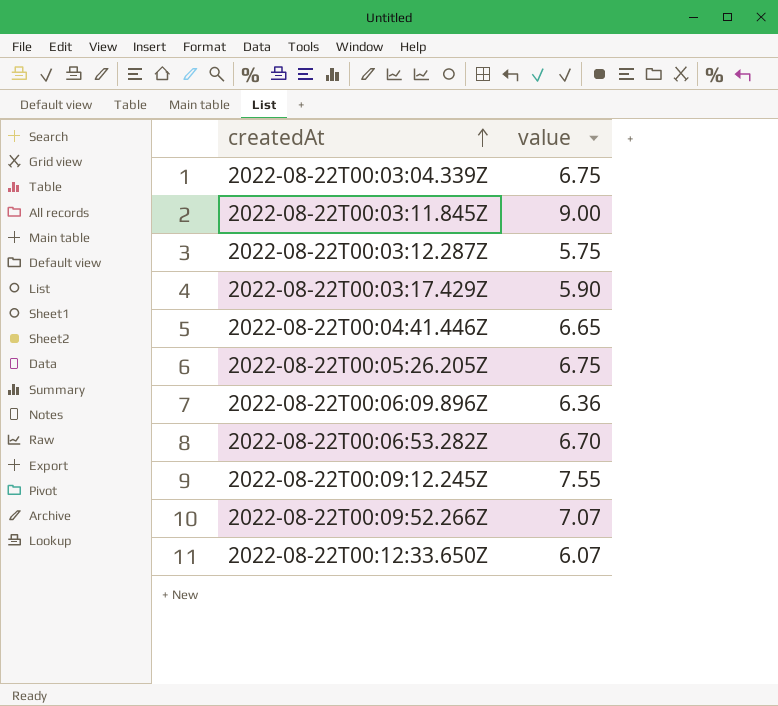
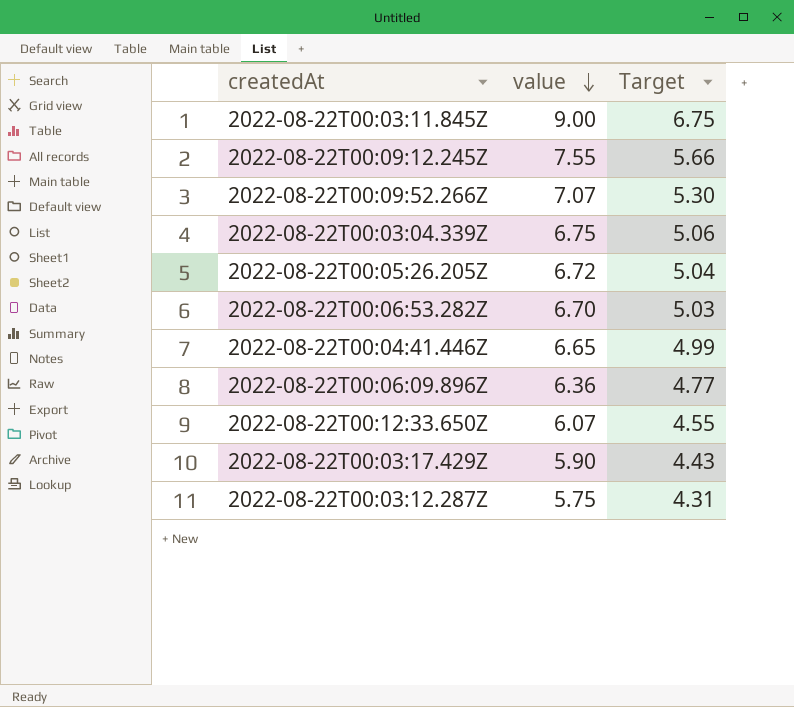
row order: createdAt ascending -> value descending
column Target | formula: none -> [value] * 0.75
2022-08-22T00:05:26.205Z | value: 6.75 -> 6.72

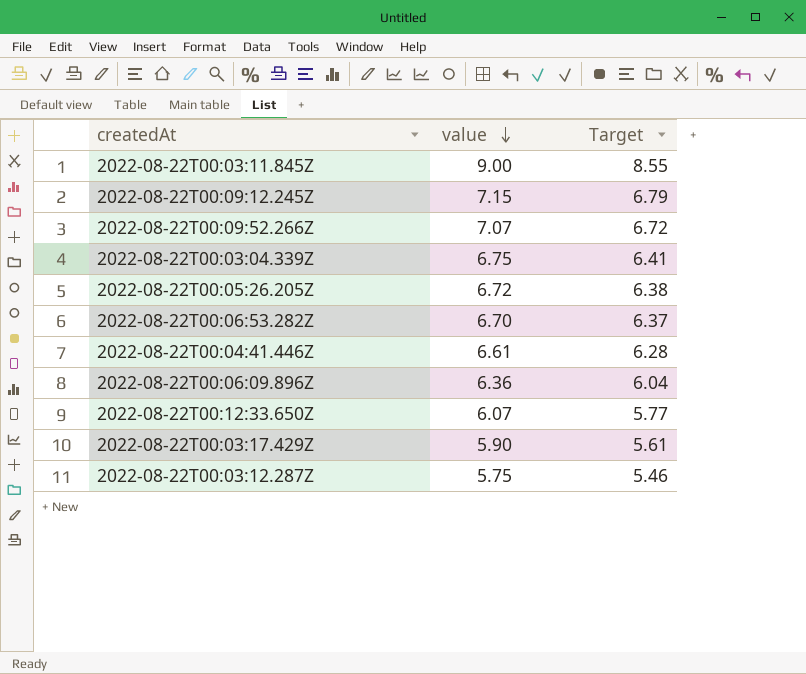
column Target | formula: [value] * 0.75 -> [value] * 0.95
2022-08-22T00:09:12.245Z | value: 7.55 -> 7.15
2022-08-22T00:04:41.446Z | value: 6.65 -> 6.61

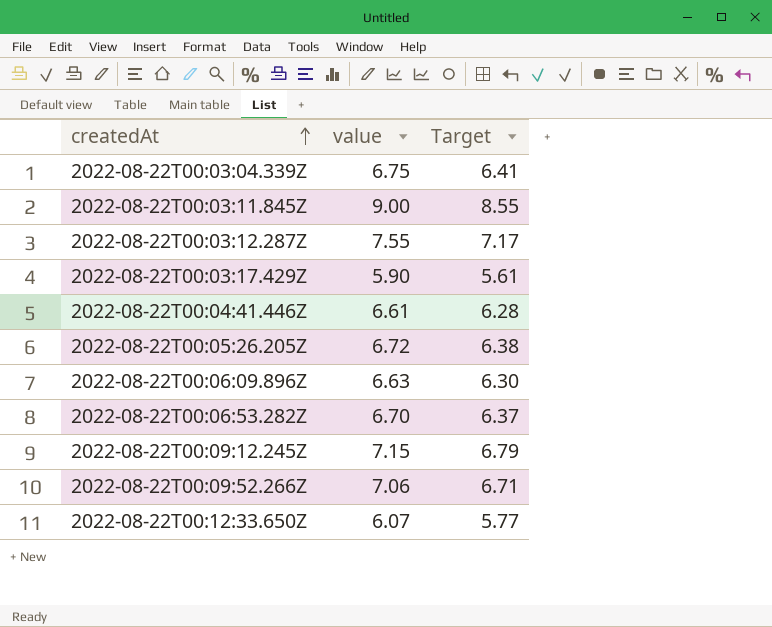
row order: value descending -> createdAt ascending
2022-08-22T00:03:12.287Z | value: 5.75 -> 7.55
2022-08-22T00:03:12.287Z | Target: 5.46 -> 7.17
2022-08-22T00:06:09.896Z | value: 6.36 -> 6.63
2022-08-22T00:06:09.896Z | Target: 6.04 -> 6.30
2022-08-22T00:09:52.266Z | value: 7.07 -> 7.06
2022-08-22T00:09:52.266Z | Target: 6.72 -> 6.71

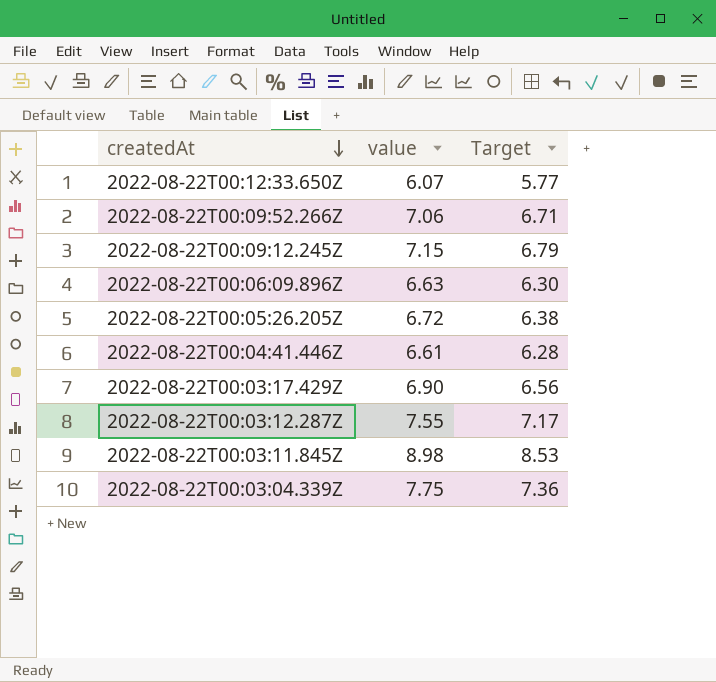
row order: createdAt ascending -> createdAt descending
row 2022-08-22T00:06:53.282Z: 6.70 | 6.37 -> none
2022-08-22T00:03:17.429Z | value: 5.90 -> 6.90
2022-08-22T00:03:17.429Z | Target: 5.61 -> 6.56
2022-08-22T00:03:11.845Z | value: 9.00 -> 8.98
2022-08-22T00:03:11.845Z | Target: 8.55 -> 8.53
2022-08-22T00:03:04.339Z | value: 6.75 -> 7.75
2022-08-22T00:03:04.339Z | Target: 6.41 -> 7.36

